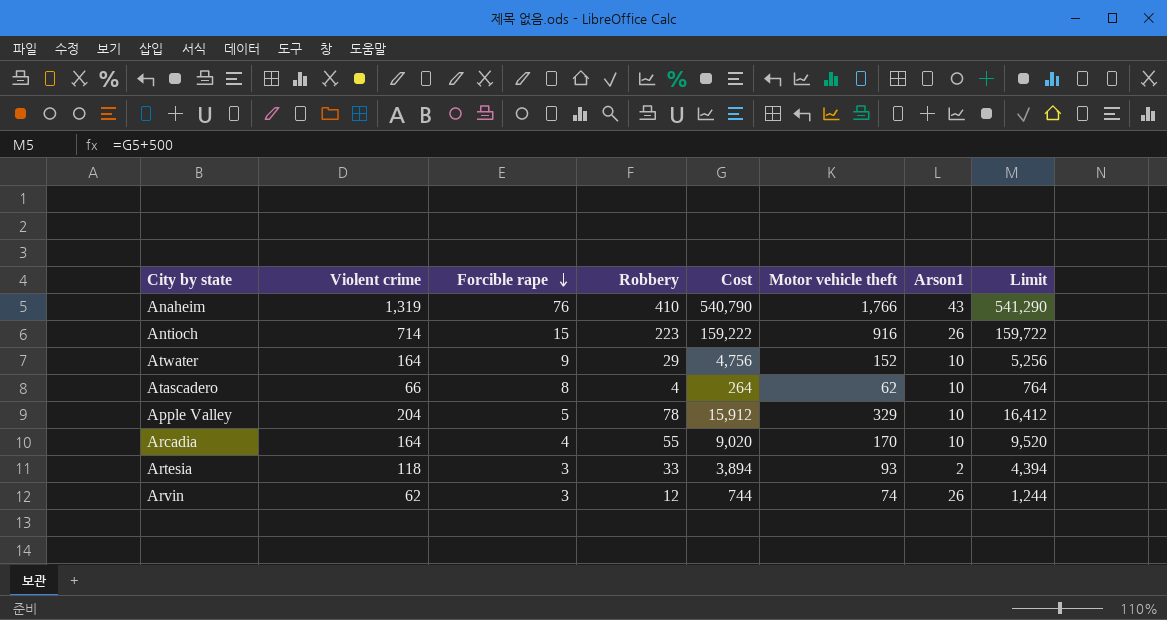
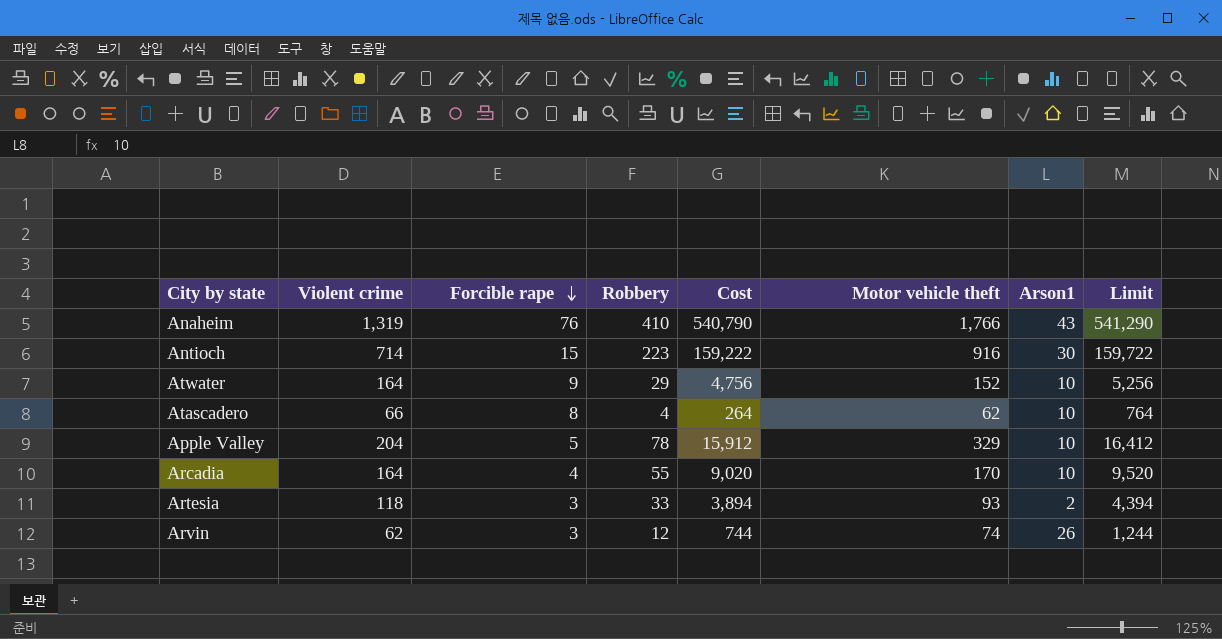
Antioch | Arson1: 26 -> 30

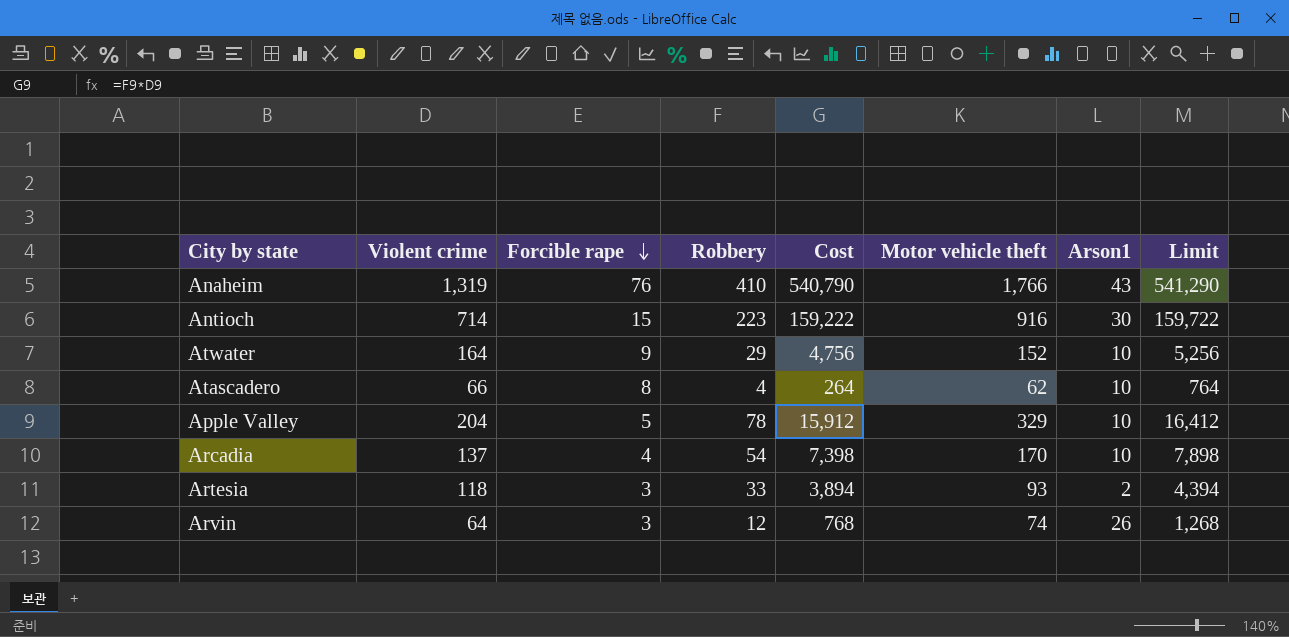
Arcadia | Violent crime: 164 -> 137
Arcadia | Robbery: 55 -> 54
Arcadia | Cost: 9,020 -> 7,398
Arcadia | Limit: 9,520 -> 7,898
Arvin | Violent crime: 62 -> 64
Arvin | Cost: 744 -> 768
Arvin | Limit: 1,244 -> 1,268

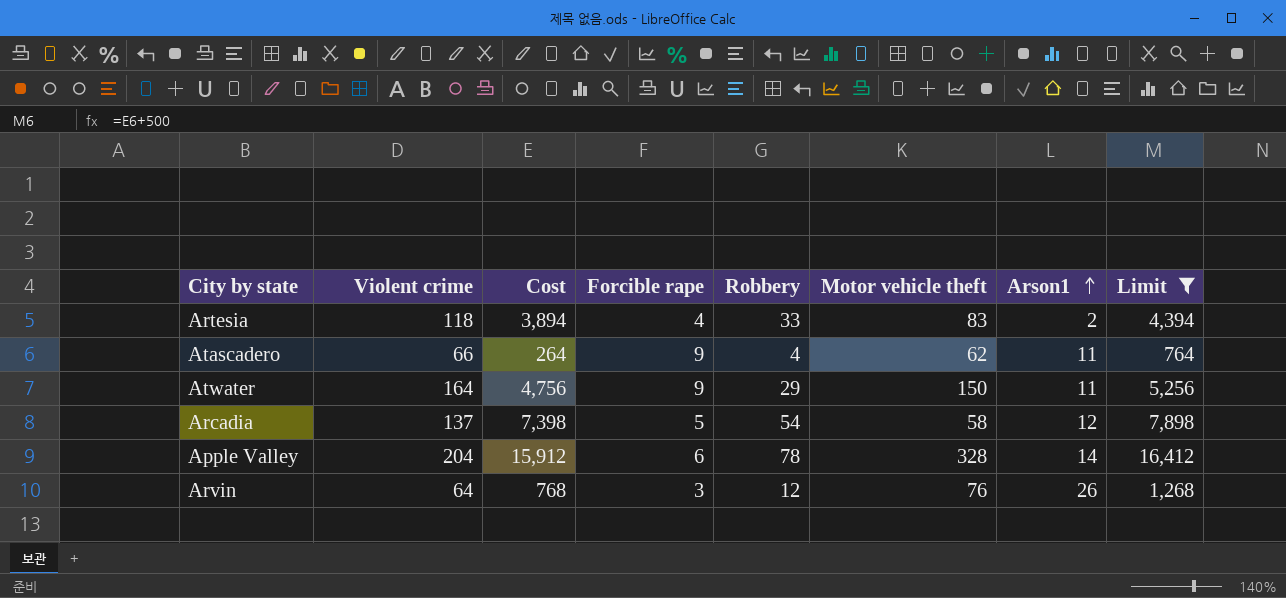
filter: none -> Limit <= 16,412
row order: Forcible rape descending -> Arson1 ascending
column Cost | position: 5 -> 3
Artesia | Forcible rape: 3 -> 4
Artesia | Motor vehicle theft: 93 -> 83
Atascadero | Forcible rape: 8 -> 9
Atascadero | Arson1: 10 -> 11
Atwater | Motor vehicle theft: 152 -> 150
Atwater | Arson1: 10 -> 11
Arcadia | Forcible rape: 4 -> 5
Arcadia | Motor vehicle theft: 170 -> 58
Arcadia | Arson1: 10 -> 12
Apple Valley | Forcible rape: 5 -> 6
Apple Valley | Motor vehicle theft: 329 -> 328
Apple Valley | Arson1: 10 -> 14
Arvin | Motor vehicle theft: 74 -> 76

